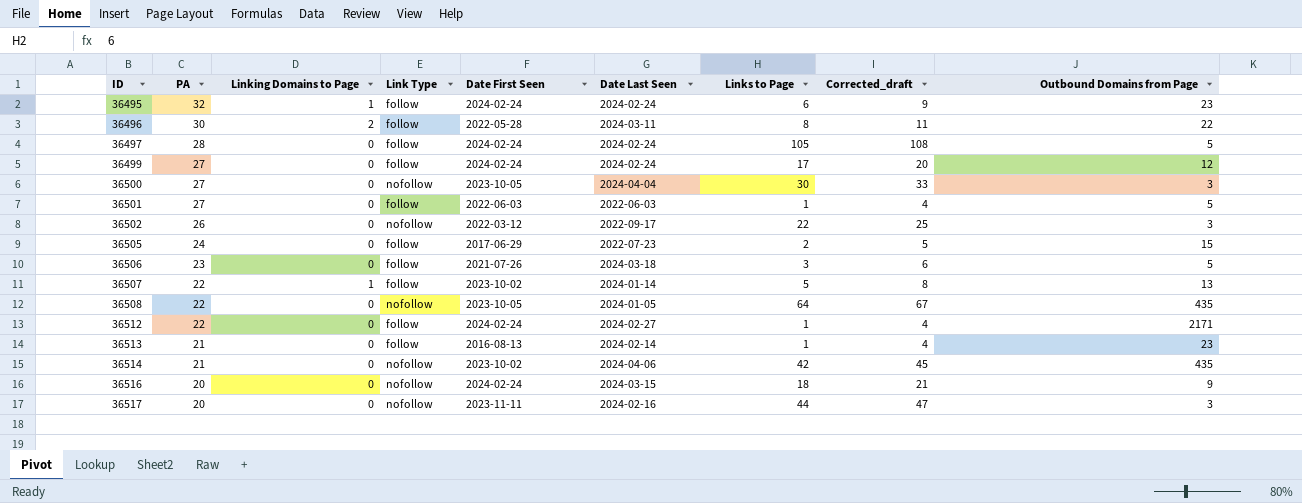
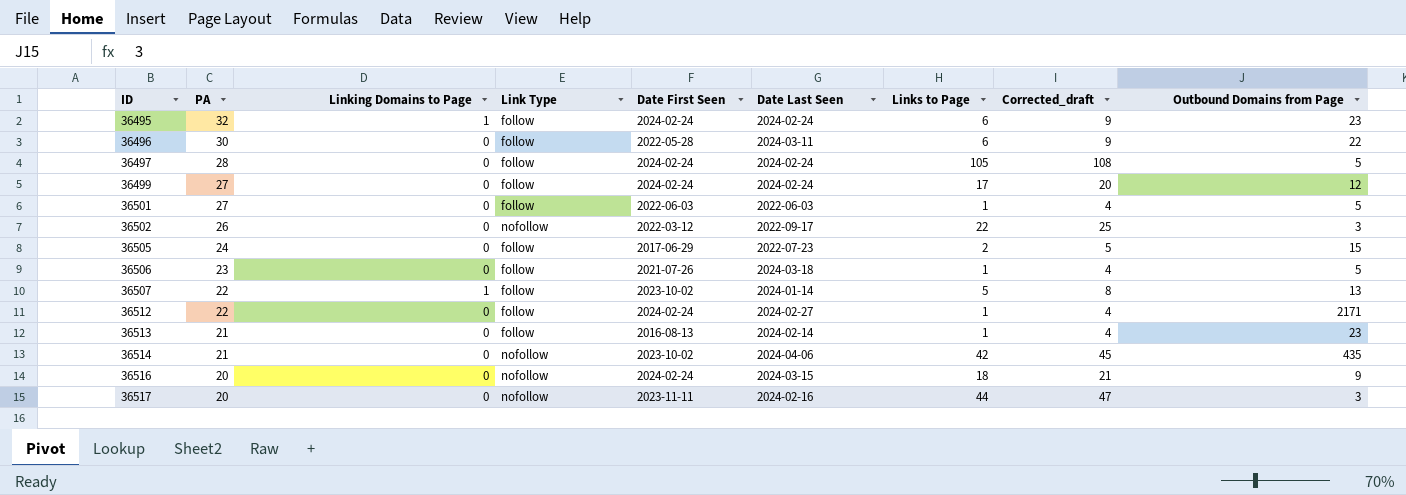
row 36500: 27 | 0 | nofollow | 2023-10-05 | 2024-04-04 | 30 | 33 | 3 -> none
row 36508: 22 | 0 | nofollow | 2023-10-05 | 2024-01-05 | 64 | 67 | 435 -> none
36496 | Linking Domains to Page: 2 -> 0
36496 | Links to Page: 8 -> 6
36496 | Corrected_draft: 11 -> 9
36506 | Links to Page: 3 -> 1
36506 | Corrected_draft: 6 -> 4

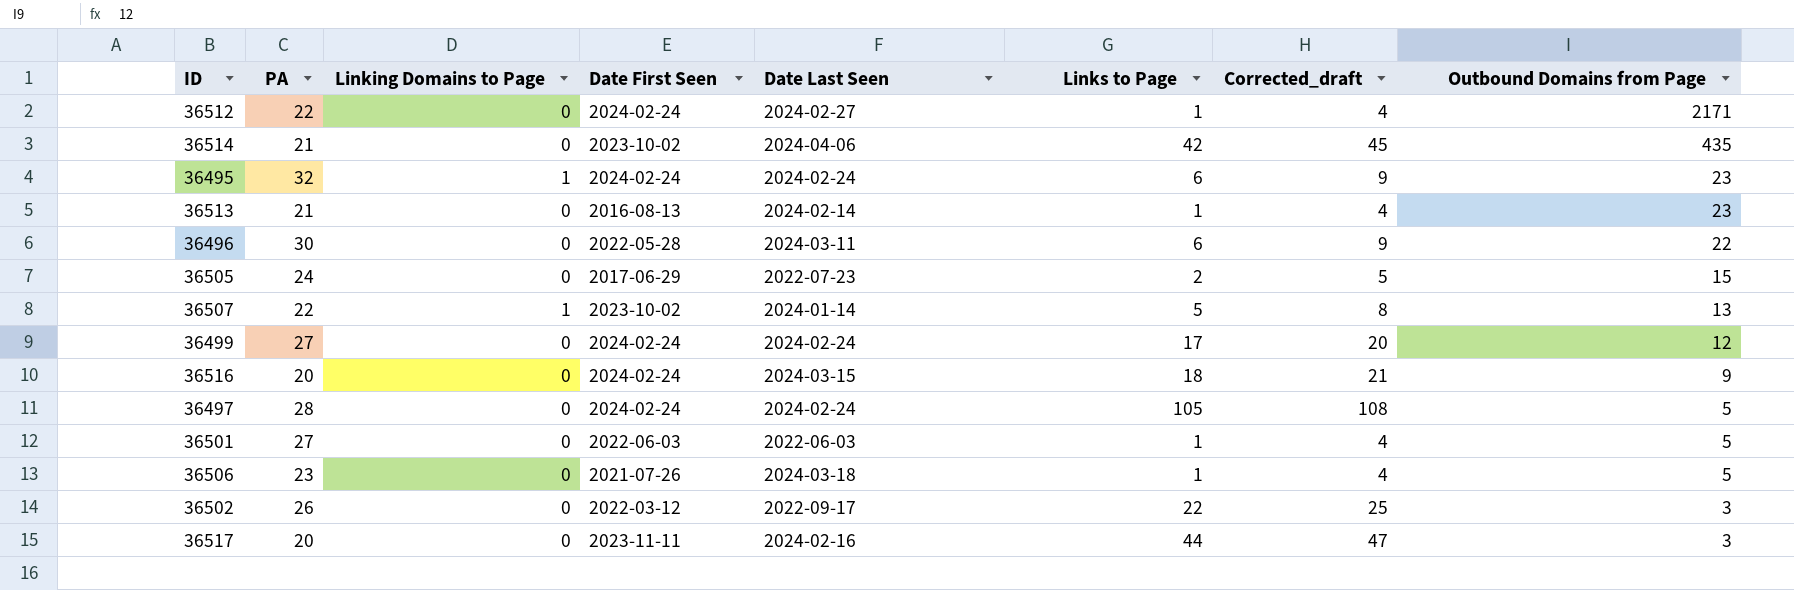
row order: ID ascending -> Outbound Domains from Page descending
column Link Type | position: 4 -> none

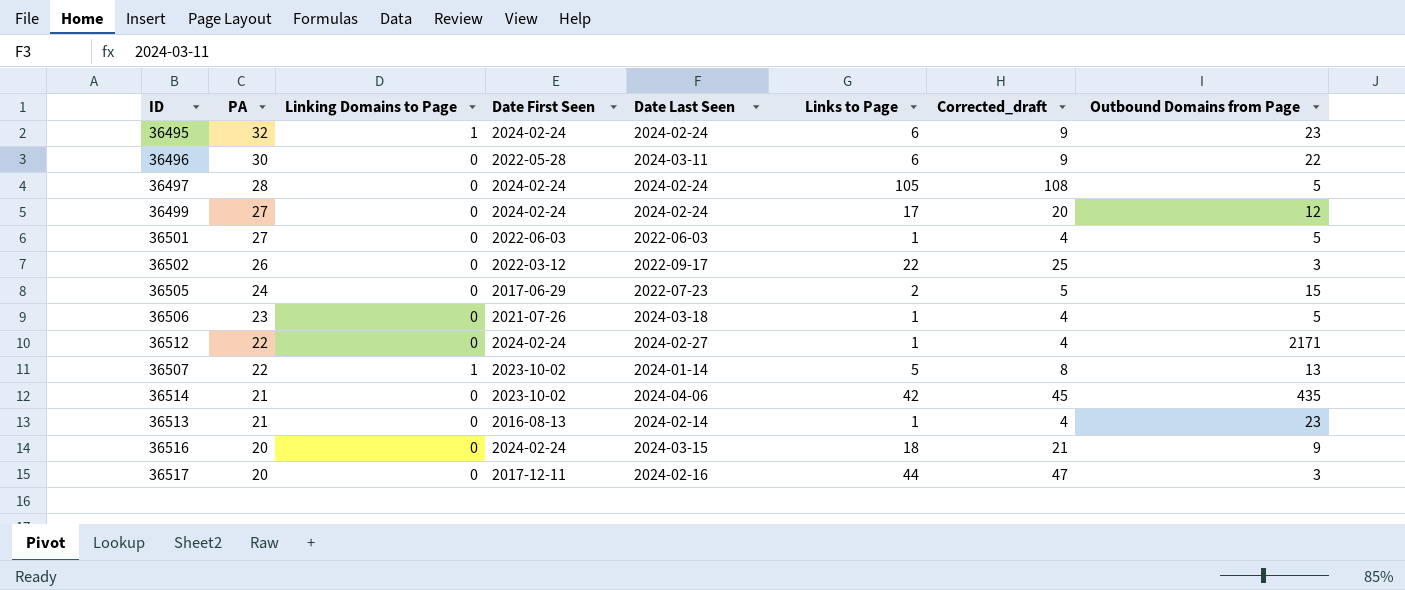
row order: Outbound Domains from Page descending -> PA descending
36517 | Date First Seen: 2023-11-11 -> 2017-12-11

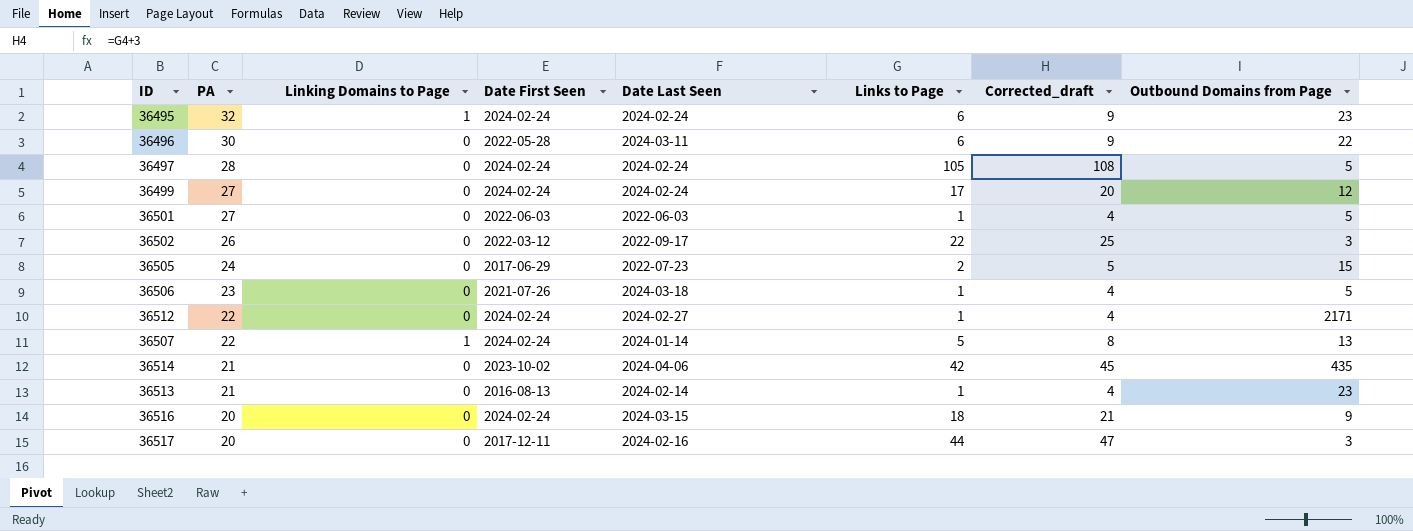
36507 | Date First Seen: 2023-10-02 -> 2024-02-24

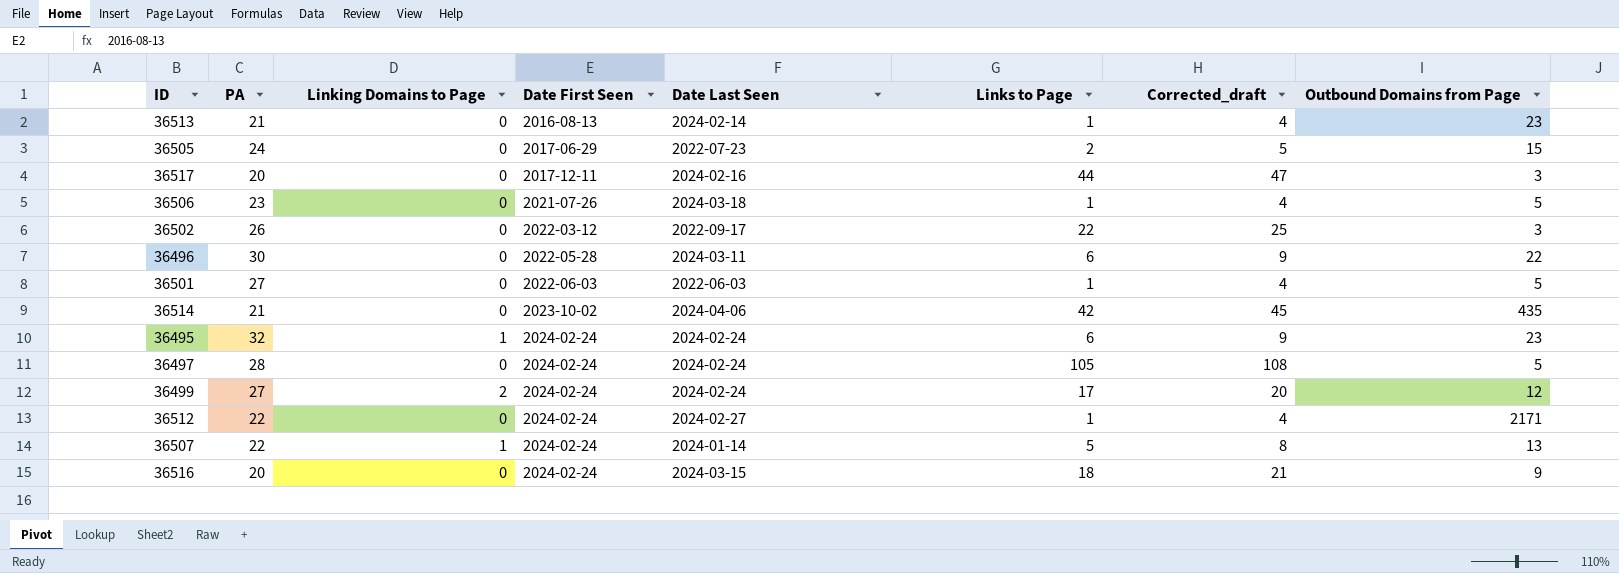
row order: PA descending -> Date First Seen ascending
36499 | Linking Domains to Page: 0 -> 2

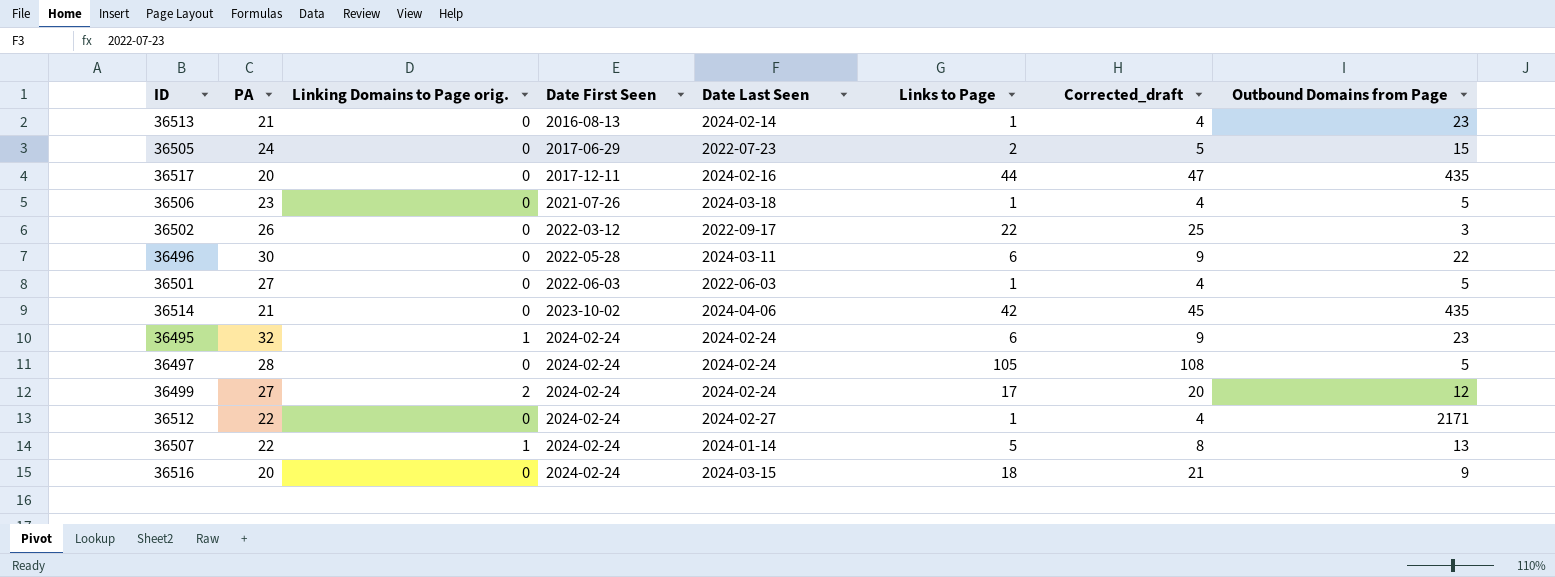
column name: Linking Domains to Page -> Linking Domains to Page orig.
36517 | Outbound Domains from Page: 3 -> 435

